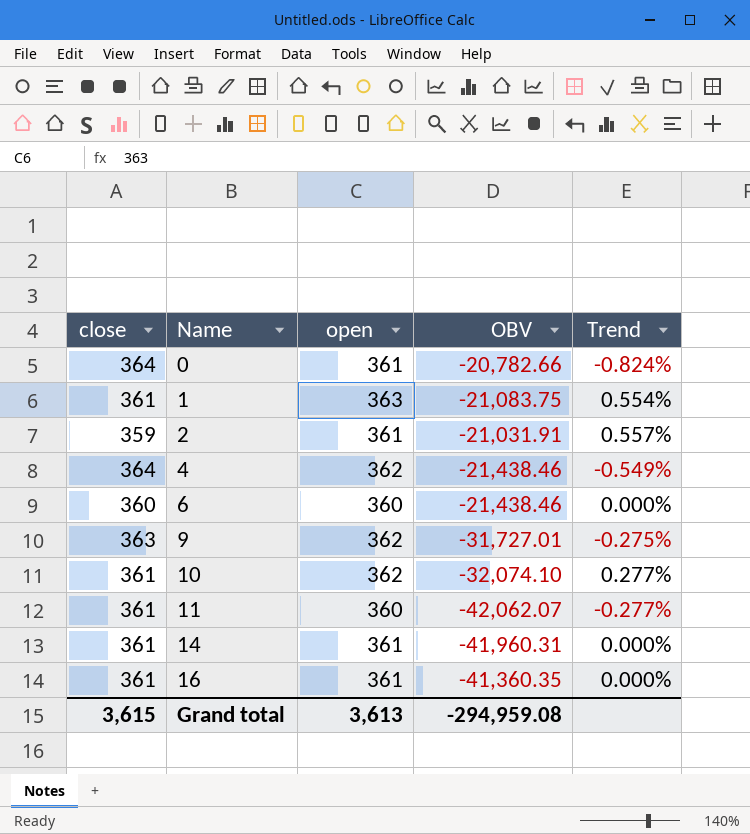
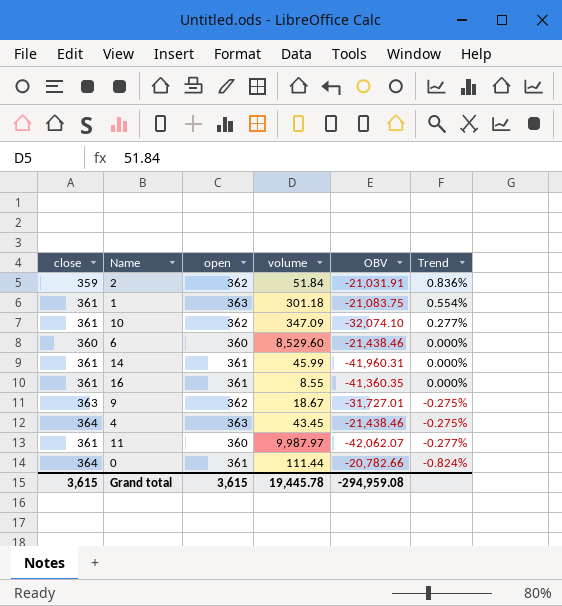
row order: Name ascending -> Trend descending
column volume | position: none -> 4
2 | open: 361 -> 362
2 | Trend: 0.557% -> 0.836%
4 | open: 362 -> 363
4 | Trend: -0.549% -> -0.275%
Grand total | open: 3,613 -> 3,615

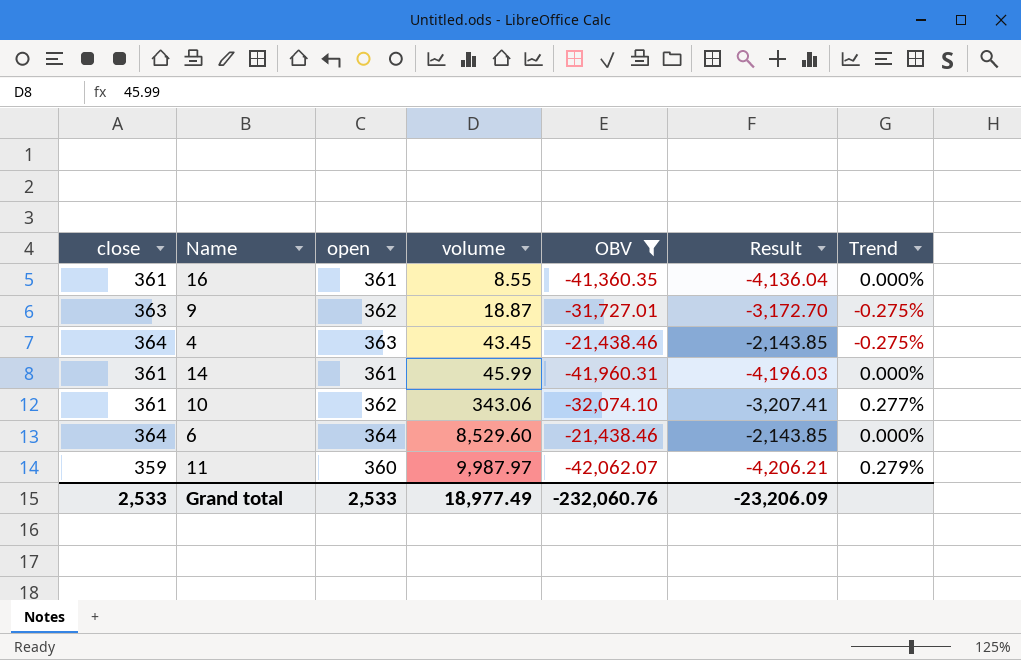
filter: none -> OBV <= -21,438.46
row order: Trend descending -> volume ascending
column Result | formula: none -> [OBV] * 0.1
9 | volume: 18.67 -> 18.87
10 | volume: 347.09 -> 343.06
6 | close: 360 -> 364
6 | open: 360 -> 364
11 | close: 361 -> 359
11 | Trend: -0.277% -> 0.279%
Grand total | close: 3,615 -> 2,533
Grand total | open: 3,615 -> 2,533
Grand total | volume: 19,445.78 -> 18,977.49
Grand total | OBV: -294,959.08 -> -232,060.76

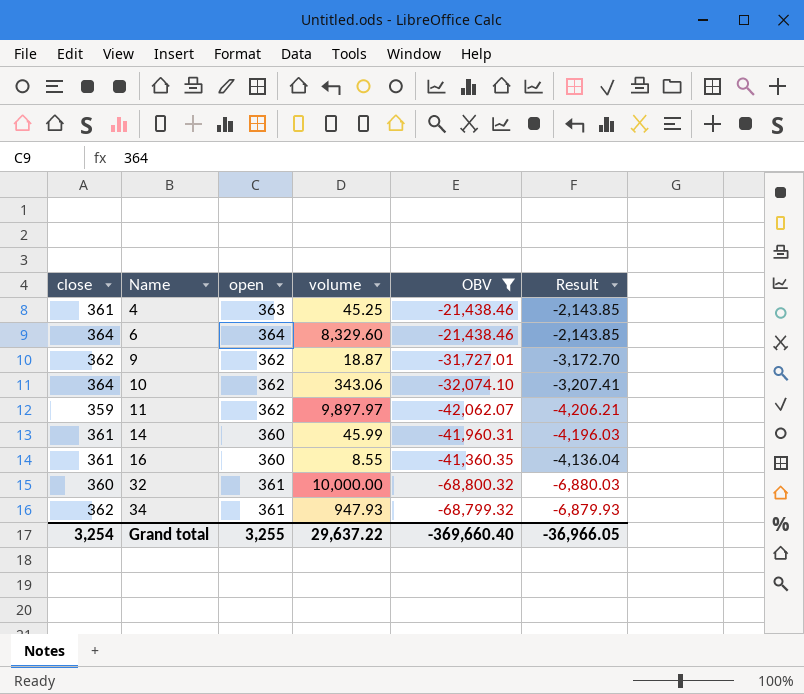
row order: volume ascending -> Name ascending
column Trend | formula: ([open] - [close]) / [close] -> none
4 | close: 364 -> 361
4 | volume: 43.45 -> 45.25
6 | volume: 8,529.60 -> 8,329.60
9 | close: 363 -> 362
10 | close: 361 -> 364
11 | open: 360 -> 362
11 | volume: 9,987.97 -> 9,897.97
14 | open: 361 -> 360
16 | open: 361 -> 360
row 32: none -> 360 | 361 | 10,000.00 | -68,800.32 | -6,880.03
row 34: none -> 362 | 361 | 947.93 | -68,799.32 | -6,879.93
Grand total | close: 2,533 -> 3,254
Grand total | open: 2,533 -> 3,255
Grand total | volume: 18,977.49 -> 29,637.22
Grand total | OBV: -232,060.76 -> -369,660.40
Grand total | Result: -23,206.09 -> -36,966.05

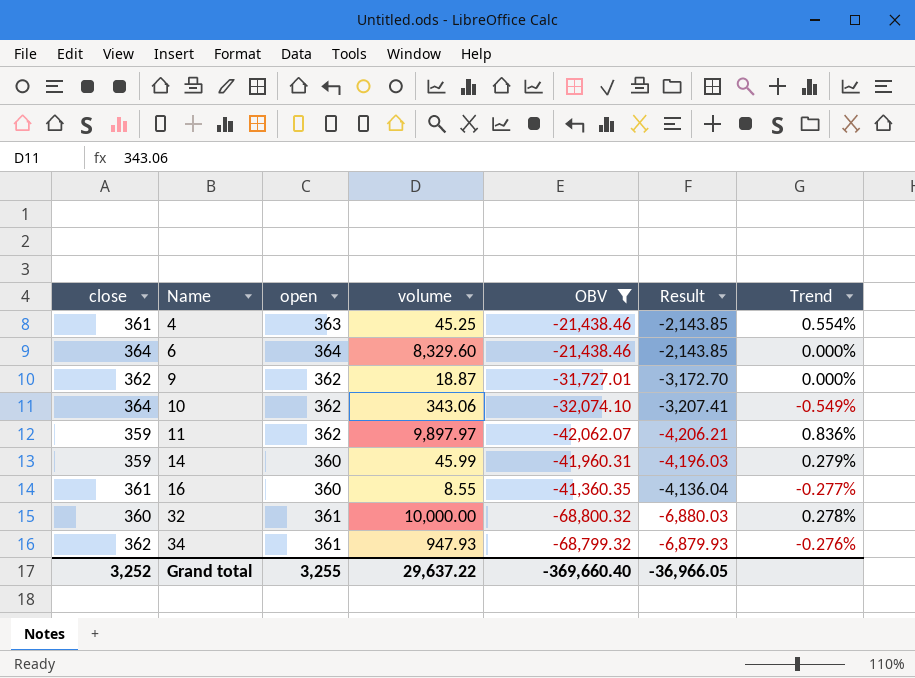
column Trend | formula: none -> ([open] - [close]) / [close]
14 | close: 361 -> 359
Grand total | close: 3,254 -> 3,252

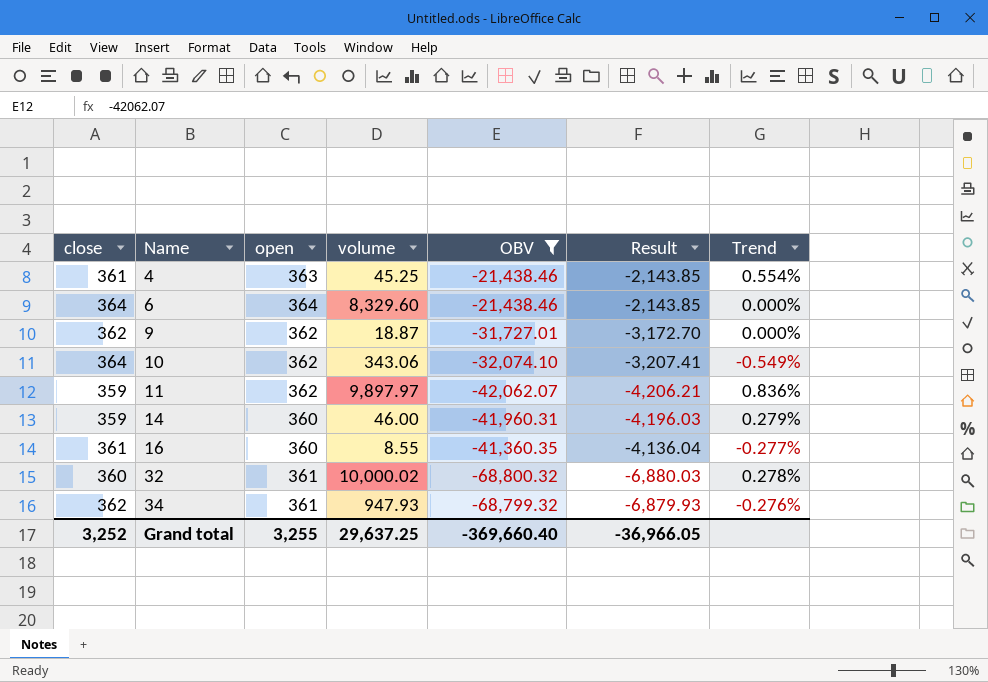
14 | volume: 45.99 -> 46.00
32 | volume: 10,000.00 -> 10,000.02
Grand total | volume: 29,637.22 -> 29,637.25

